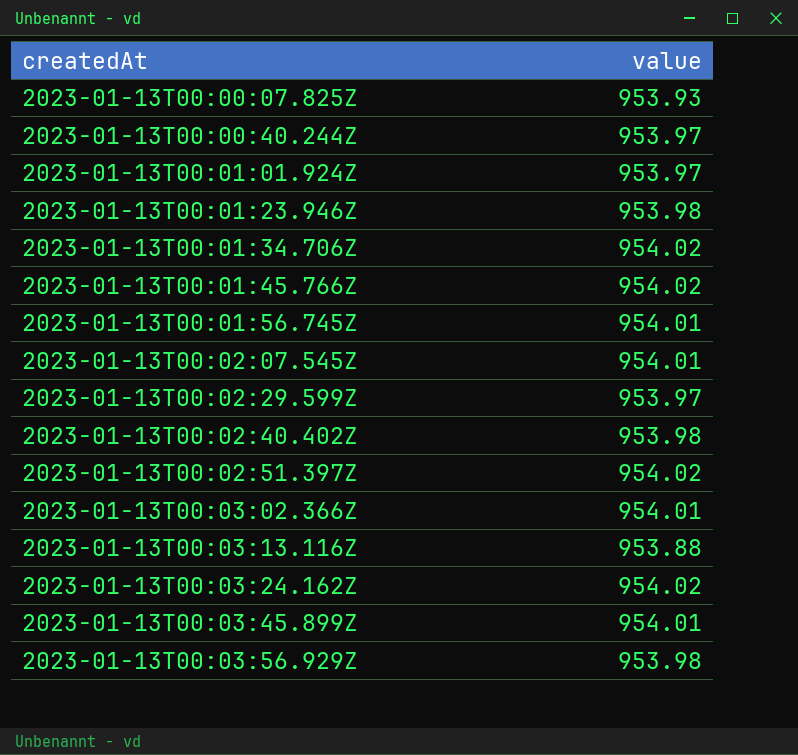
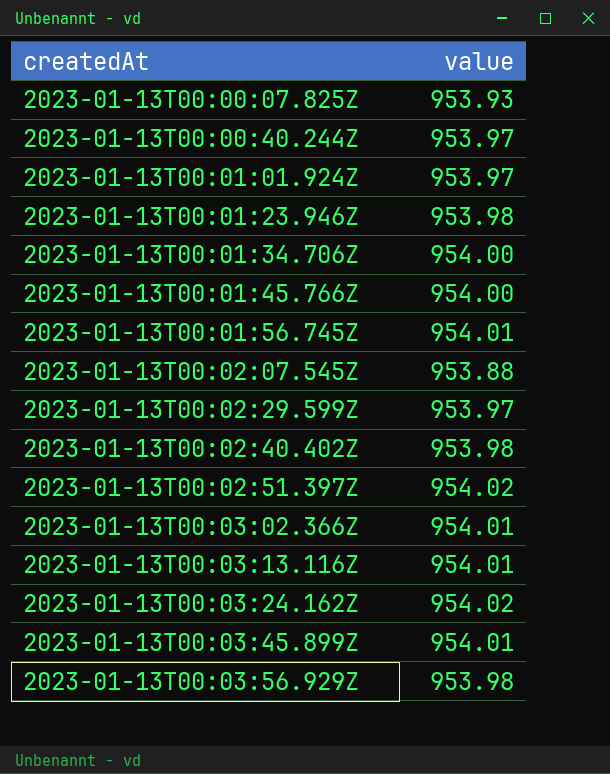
2023-01-13T00:01:34.706Z | value: 954.02 -> 954.00
2023-01-13T00:01:45.766Z | value: 954.02 -> 954.00
2023-01-13T00:02:07.545Z | value: 954.01 -> 953.88
2023-01-13T00:03:13.116Z | value: 953.88 -> 954.01

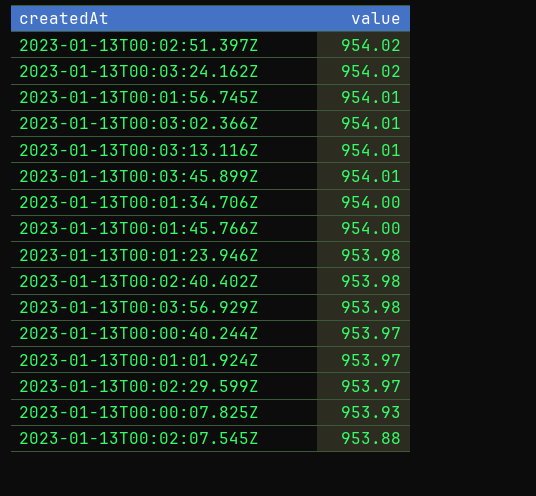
row order: createdAt ascending -> value descending

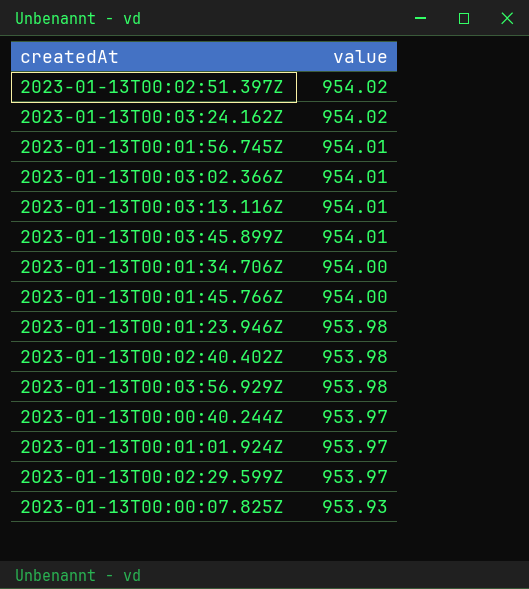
row 2023-01-13T00:02:07.545Z: 953.88 -> none

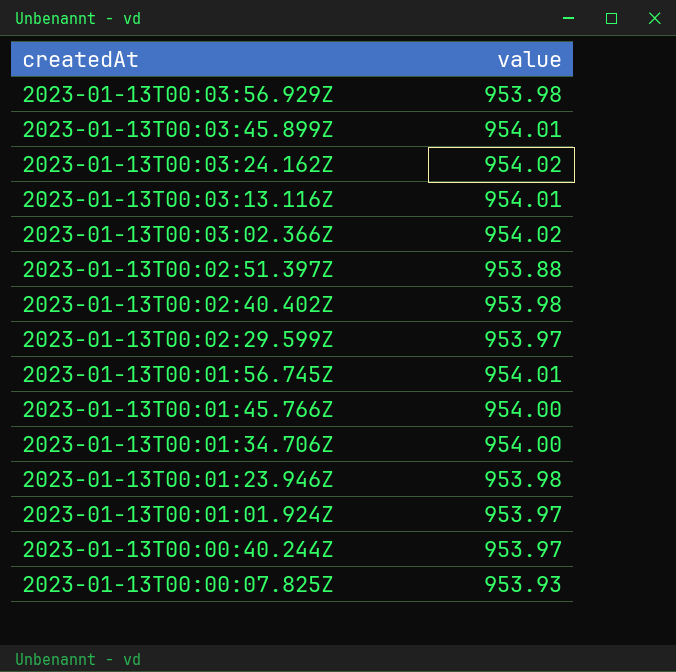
row order: value descending -> createdAt descending
2023-01-13T00:03:02.366Z | value: 954.01 -> 954.02
2023-01-13T00:02:51.397Z | value: 954.02 -> 953.88

